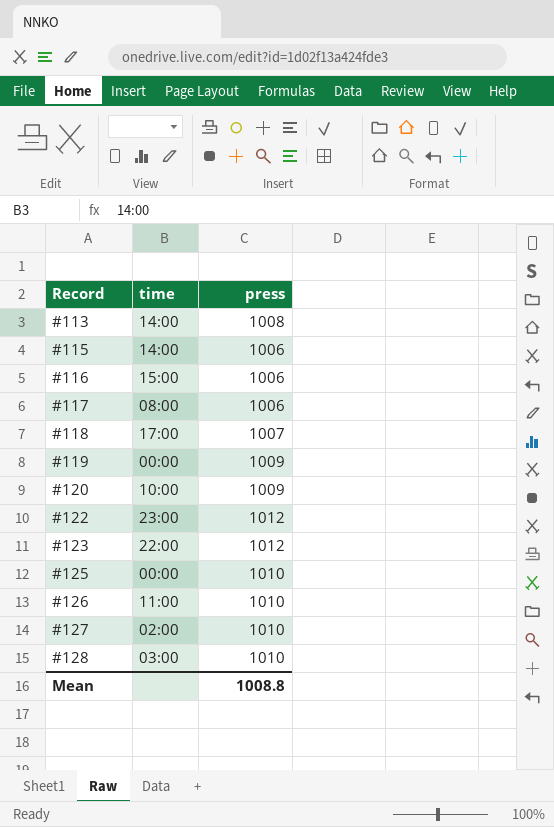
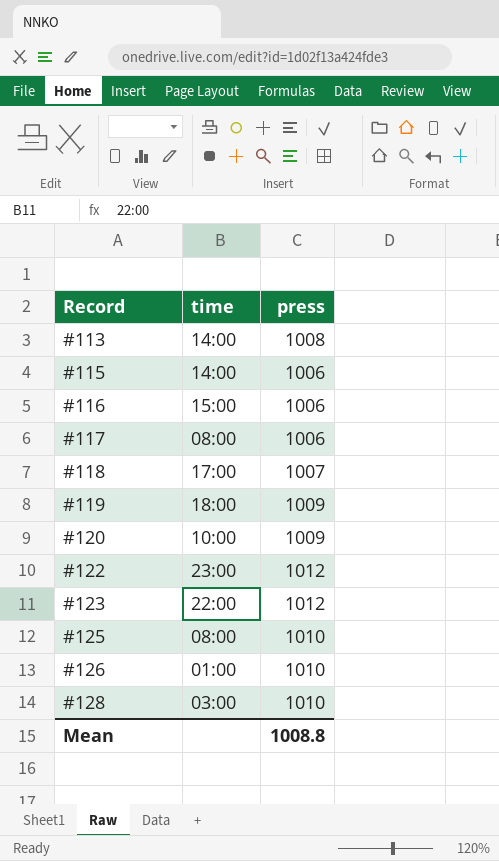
row #127: 02:00 | 1010 -> none
#119 | time: 00:00 -> 18:00
#125 | time: 00:00 -> 08:00
#126 | time: 11:00 -> 01:00

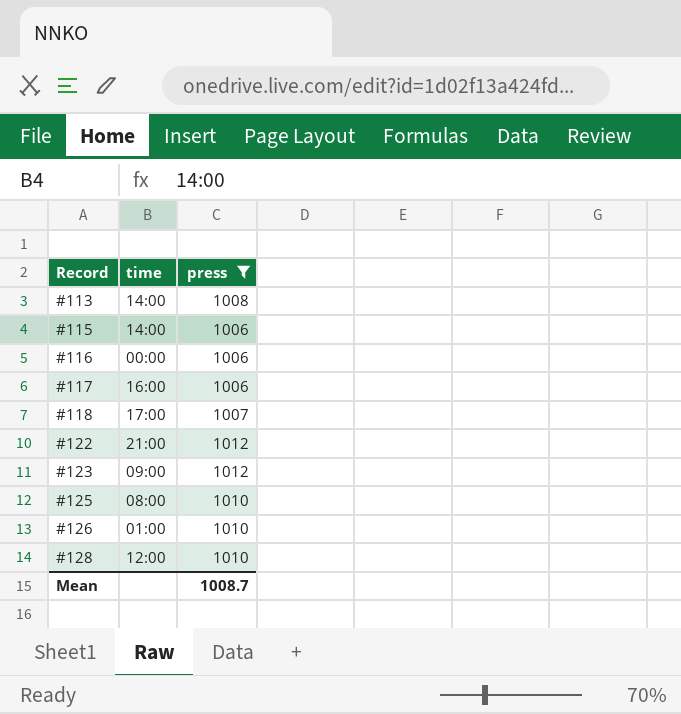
filter: none -> press != 1009
#116 | time: 15:00 -> 00:00
#117 | time: 08:00 -> 16:00
#122 | time: 23:00 -> 21:00
#123 | time: 22:00 -> 09:00
#128 | time: 03:00 -> 12:00
Mean | press: 1008.8 -> 1008.7

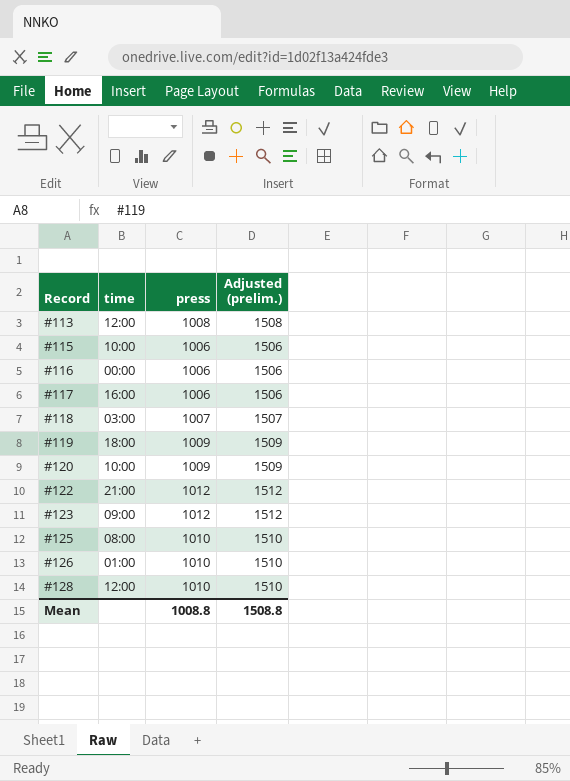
filter: press != 1009 -> none
column Adjusted (prelim.) | formula: none -> [press] + 500
#113 | time: 14:00 -> 12:00
#115 | time: 14:00 -> 10:00
#118 | time: 17:00 -> 03:00
Mean | press: 1008.7 -> 1008.8

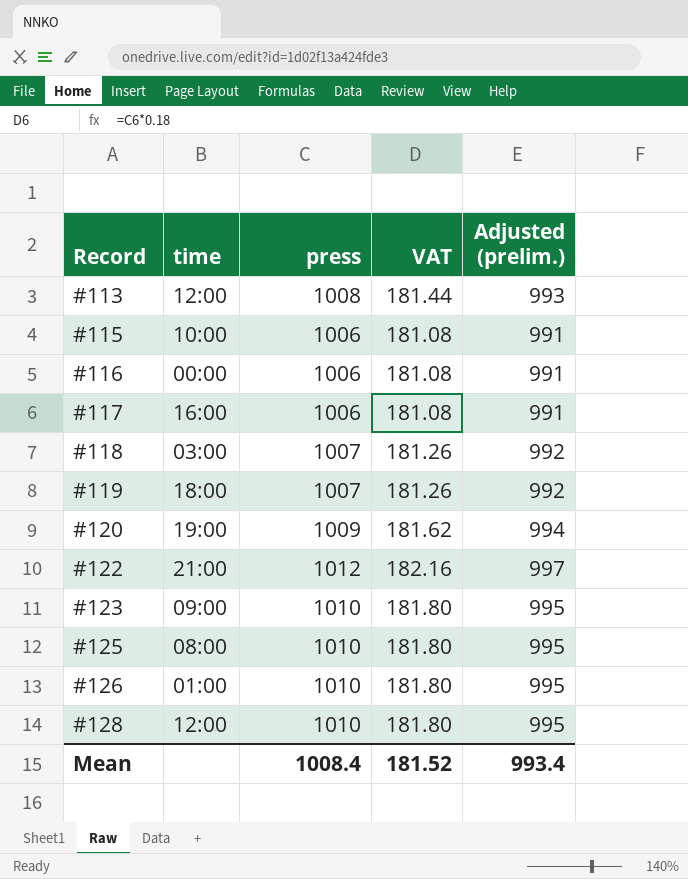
column VAT | formula: none -> [press] * 0.18
column Adjusted (prelim.) | formula: [press] + 500 -> [press] - 15
#119 | press: 1009 -> 1007
#120 | time: 10:00 -> 19:00
#123 | press: 1012 -> 1010
Mean | press: 1008.8 -> 1008.4
Mean | Adjusted (prelim.): 1508.8 -> 993.4

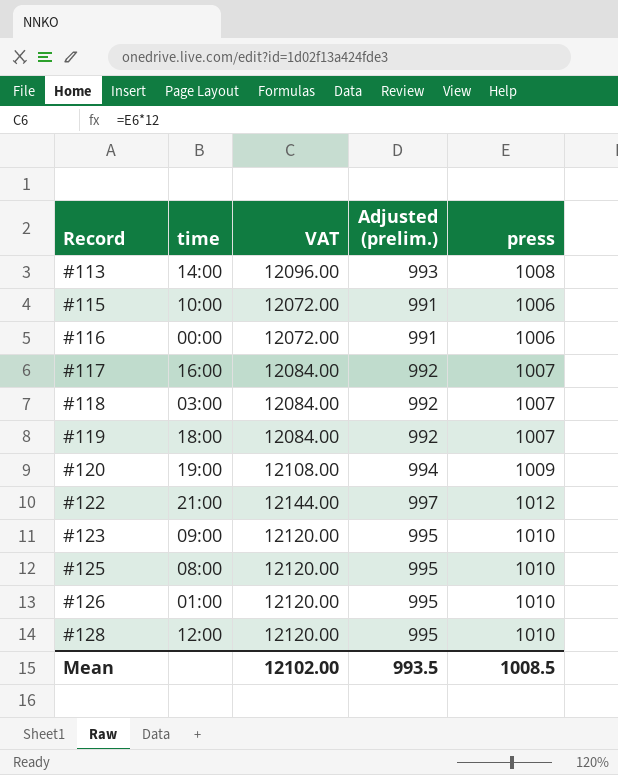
column VAT | formula: [press] * 0.18 -> [press] * 12
column press | position: 3 -> 5
#113 | time: 12:00 -> 14:00
#117 | Adjusted (prelim.): 991 -> 992
#117 | press: 1006 -> 1007
Mean | VAT: 181.52 -> 12102.00
Mean | Adjusted (prelim.): 993.4 -> 993.5
Mean | press: 1008.4 -> 1008.5

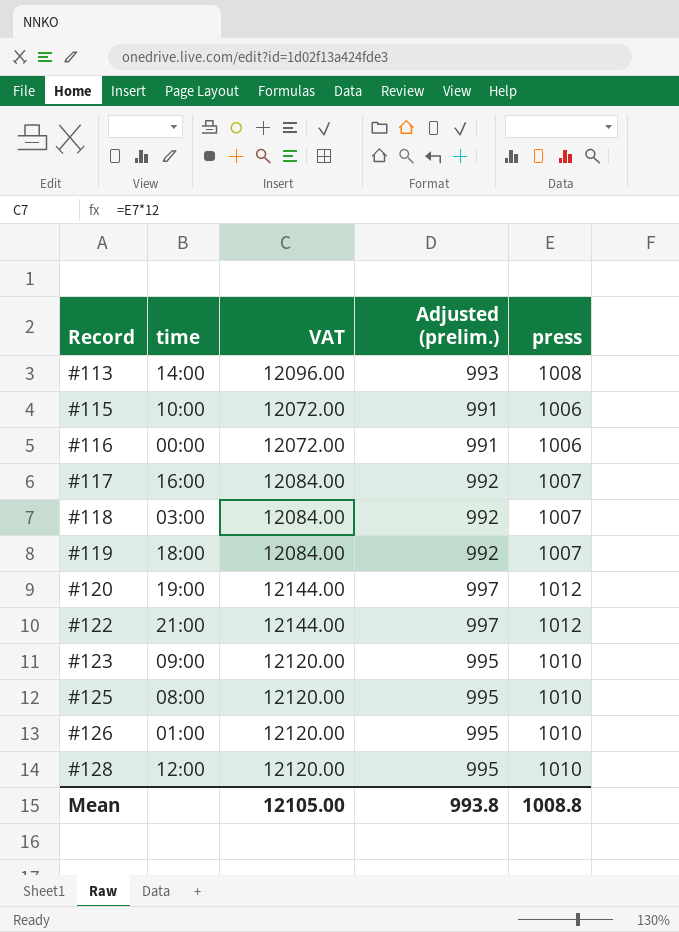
#120 | VAT: 12108.00 -> 12144.00
#120 | Adjusted (prelim.): 994 -> 997
#120 | press: 1009 -> 1012
Mean | VAT: 12102.00 -> 12105.00
Mean | Adjusted (prelim.): 993.5 -> 993.8
Mean | press: 1008.5 -> 1008.8

